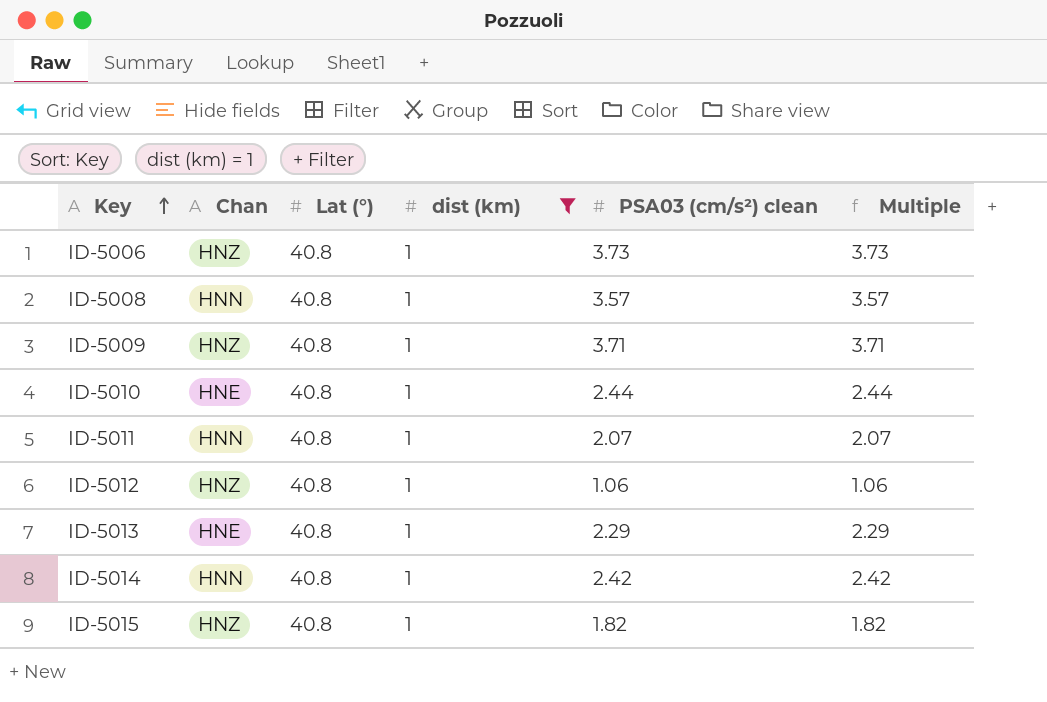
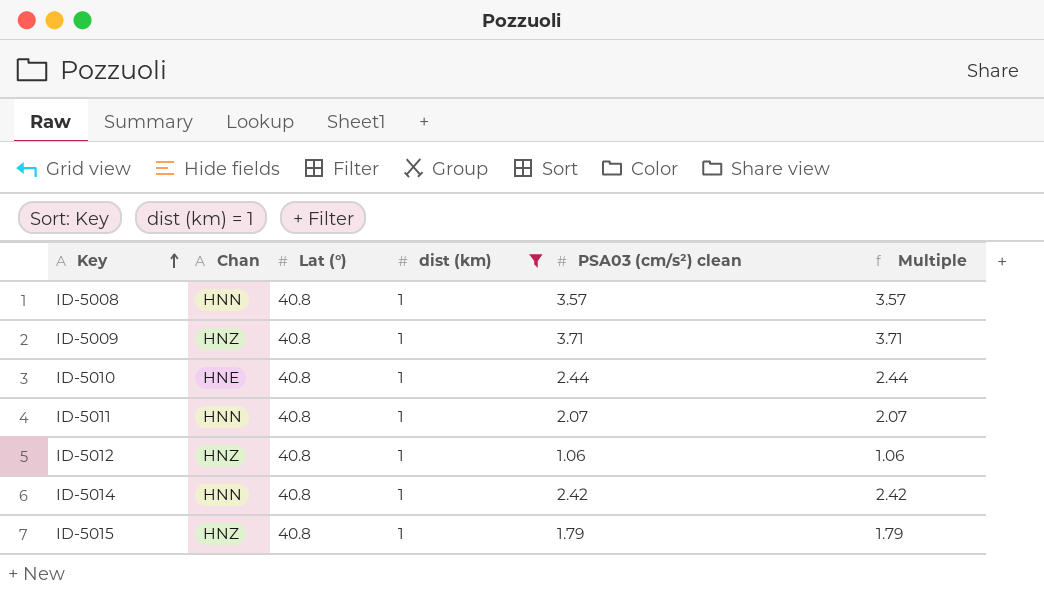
row ID-5006: HNZ | 40.8 | 1 | 3.73 | 3.73 -> none
row ID-5013: HNE | 40.8 | 1 | 2.29 | 2.29 -> none
ID-5015 | PSA03 (cm/s²) clean: 1.82 -> 1.79
ID-5015 | Multiple: 1.82 -> 1.79

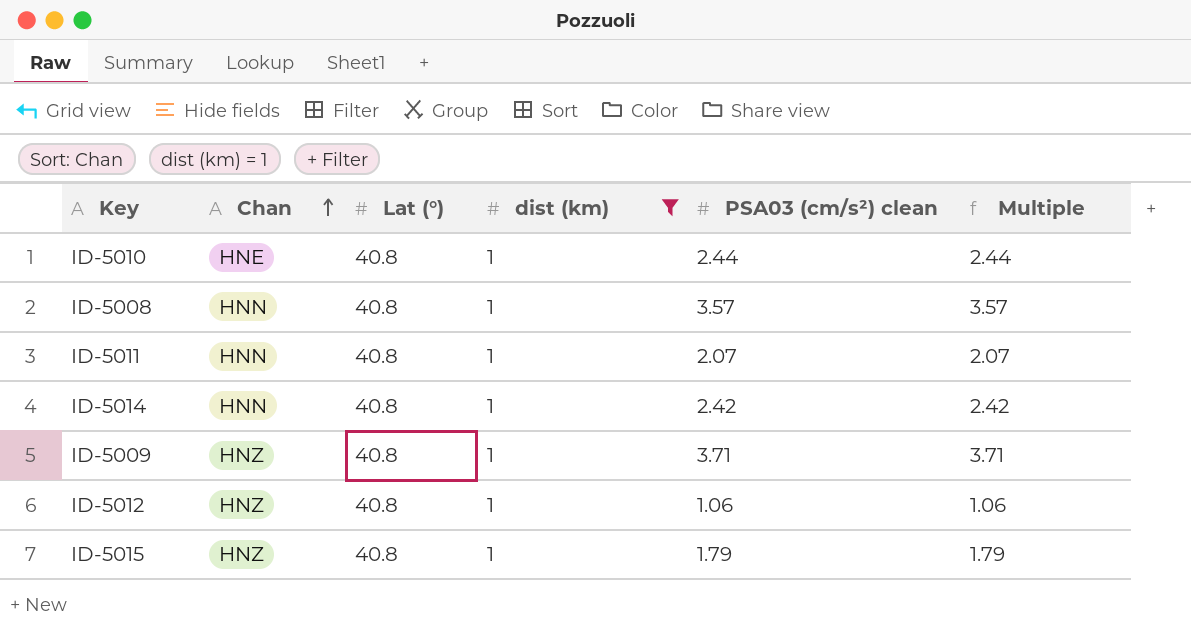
row order: Key ascending -> Chan ascending

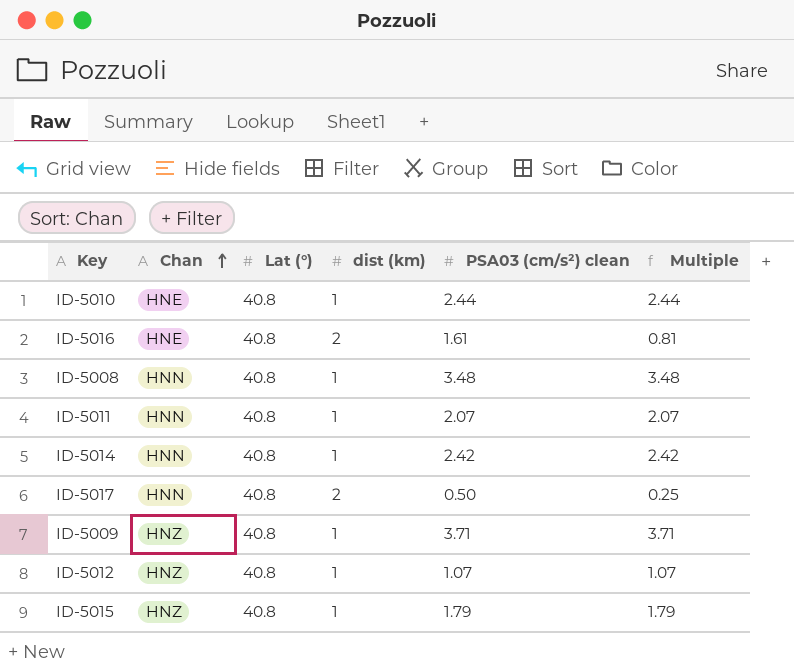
filter: dist (km) = 1 -> none
ID-5008 | PSA03 (cm/s²) clean: 3.57 -> 3.48
ID-5008 | Multiple: 3.57 -> 3.48
ID-5012 | PSA03 (cm/s²) clean: 1.06 -> 1.07
ID-5012 | Multiple: 1.06 -> 1.07

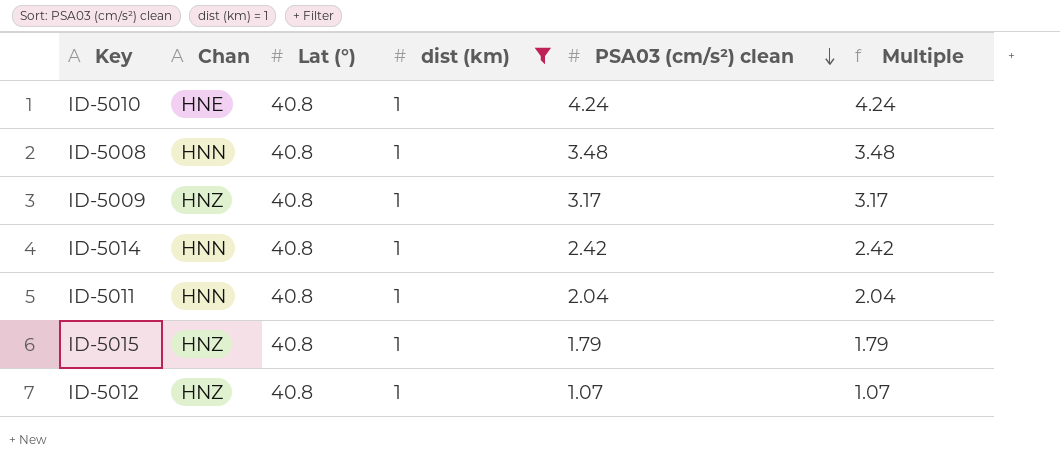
filter: none -> dist (km) = 1
row order: Chan ascending -> PSA03 (cm/s²) clean descending
ID-5010 | PSA03 (cm/s²) clean: 2.44 -> 4.24
ID-5010 | Multiple: 2.44 -> 4.24
ID-5009 | PSA03 (cm/s²) clean: 3.71 -> 3.17
ID-5009 | Multiple: 3.71 -> 3.17
ID-5011 | PSA03 (cm/s²) clean: 2.07 -> 2.04
ID-5011 | Multiple: 2.07 -> 2.04

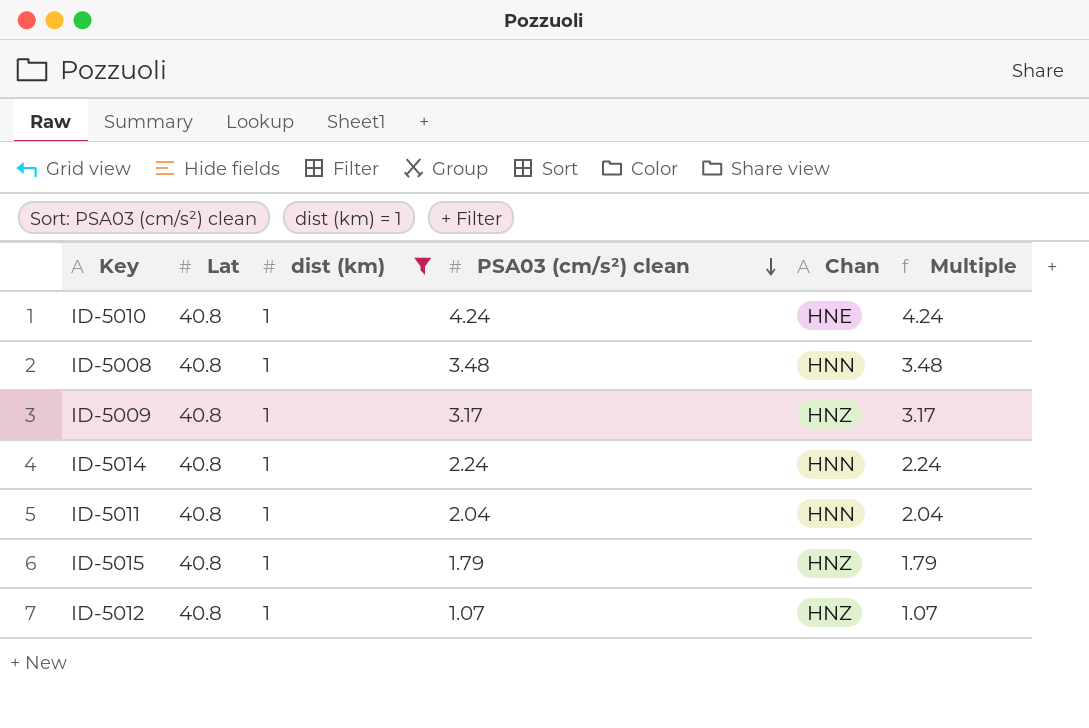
column name: Lat (°) -> Lat
column Chan | position: 2 -> 5
ID-5014 | PSA03 (cm/s²) clean: 2.42 -> 2.24
ID-5014 | Multiple: 2.42 -> 2.24

